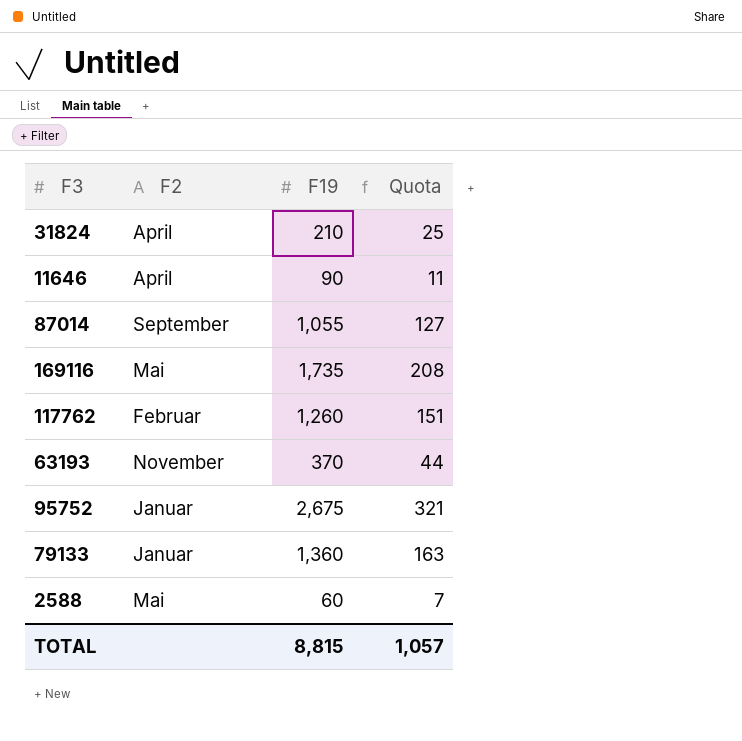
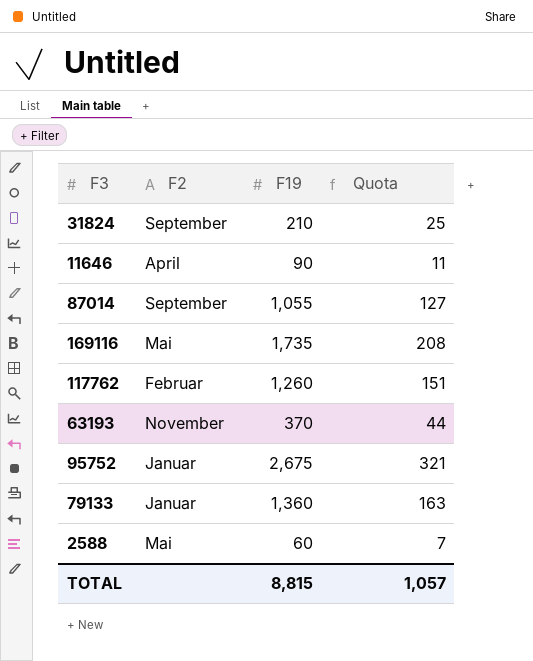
31824 | F2: April -> September

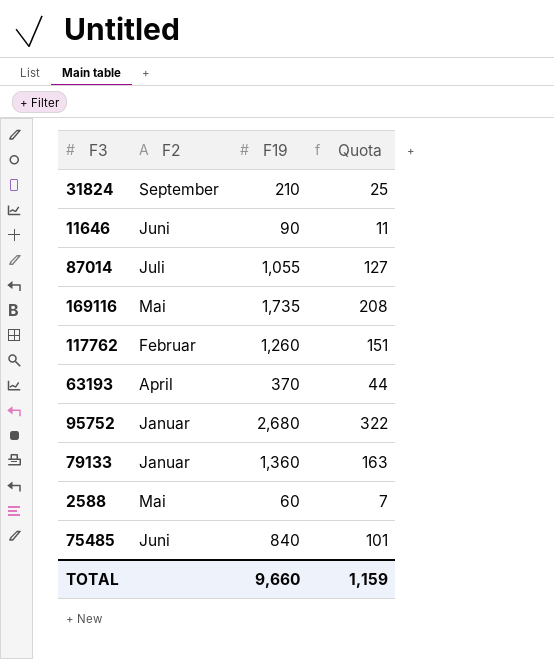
11646 | F2: April -> Juni
87014 | F2: September -> Juli
63193 | F2: November -> April
95752 | F19: 2,675 -> 2,680
95752 | Quota: 321 -> 322
row 75485: none -> Juni | 840 | 101
TOTAL | F19: 8,815 -> 9,660
TOTAL | Quota: 1,057 -> 1,159

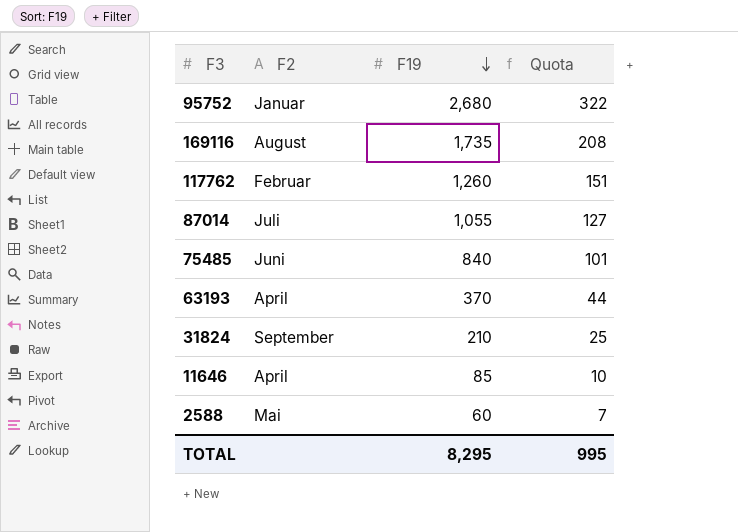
row order: none -> F19 descending
row 79133: Januar | 1,360 | 163 -> none
169116 | F2: Mai -> August
11646 | F2: Juni -> April
11646 | F19: 90 -> 85
11646 | Quota: 11 -> 10
TOTAL | F19: 9,660 -> 8,295
TOTAL | Quota: 1,159 -> 995

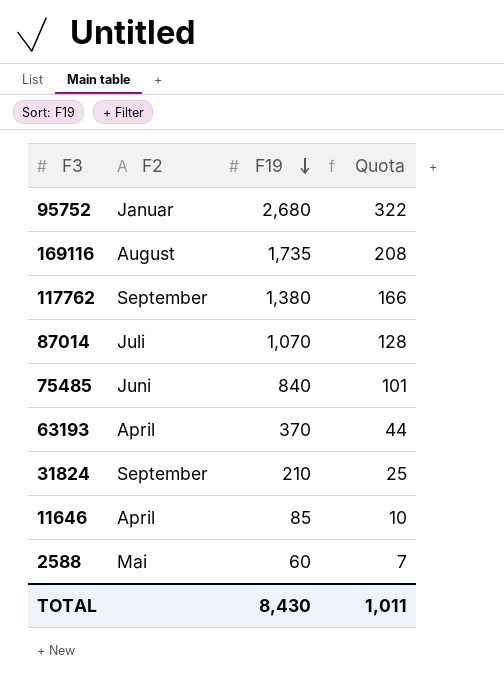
117762 | F2: Februar -> September
117762 | F19: 1,260 -> 1,380
117762 | Quota: 151 -> 166
87014 | F19: 1,055 -> 1,070
87014 | Quota: 127 -> 128
TOTAL | F19: 8,295 -> 8,430
TOTAL | Quota: 995 -> 1,011

